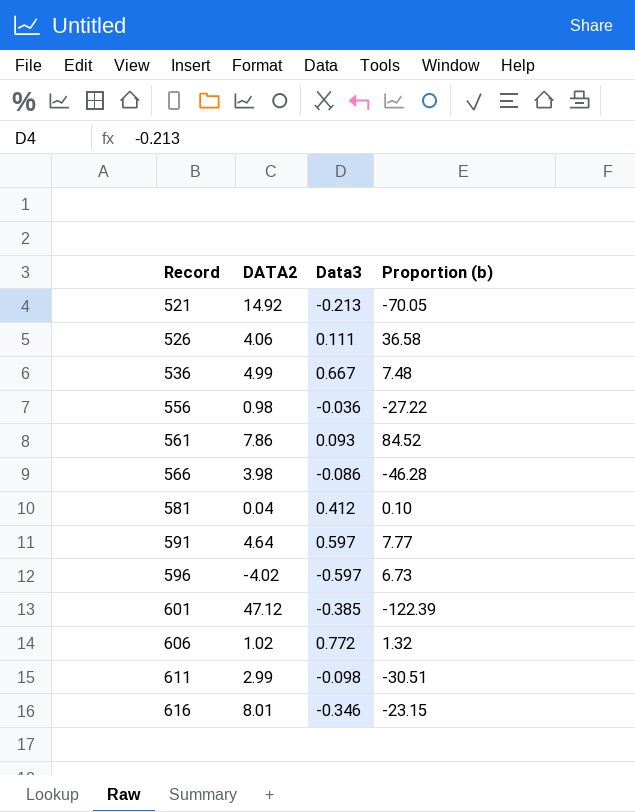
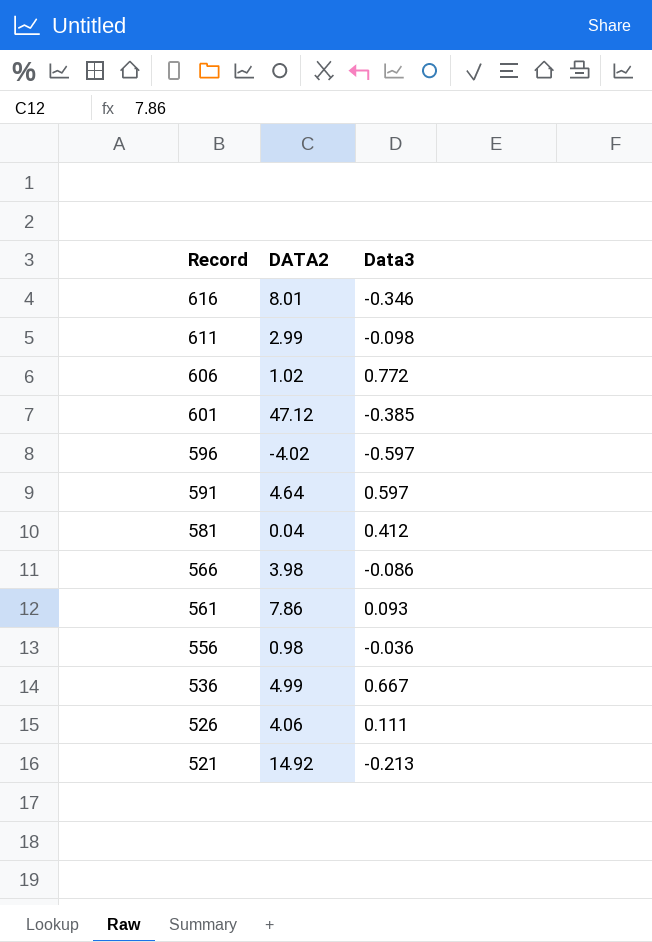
row order: Record ascending -> Record descending
column Proportion (b) | formula: [DATA2] / [Data3] -> none

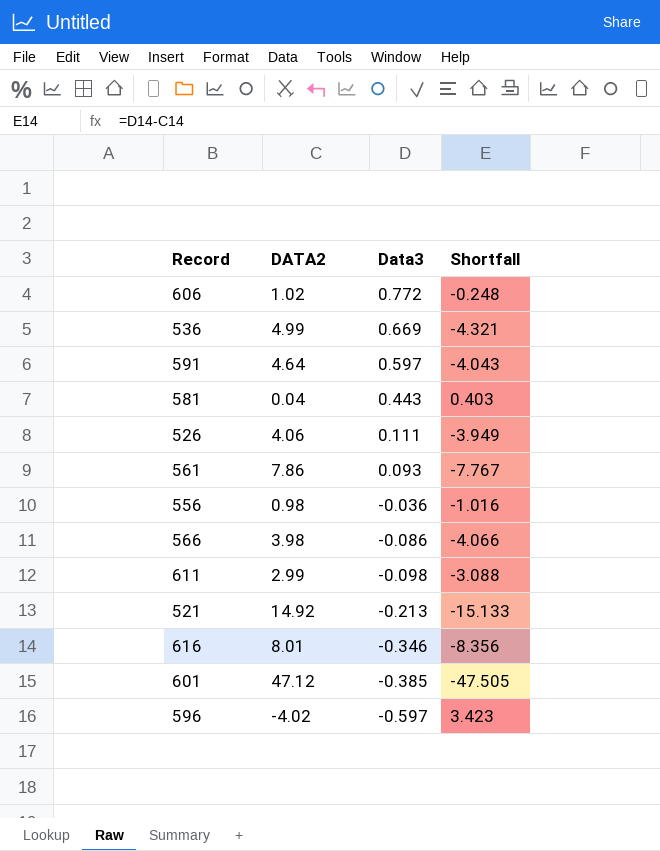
row order: Record descending -> Data3 descending
column Shortfall | formula: none -> [Data3] - [DATA2]
536 | Data3: 0.667 -> 0.669
581 | Data3: 0.412 -> 0.443

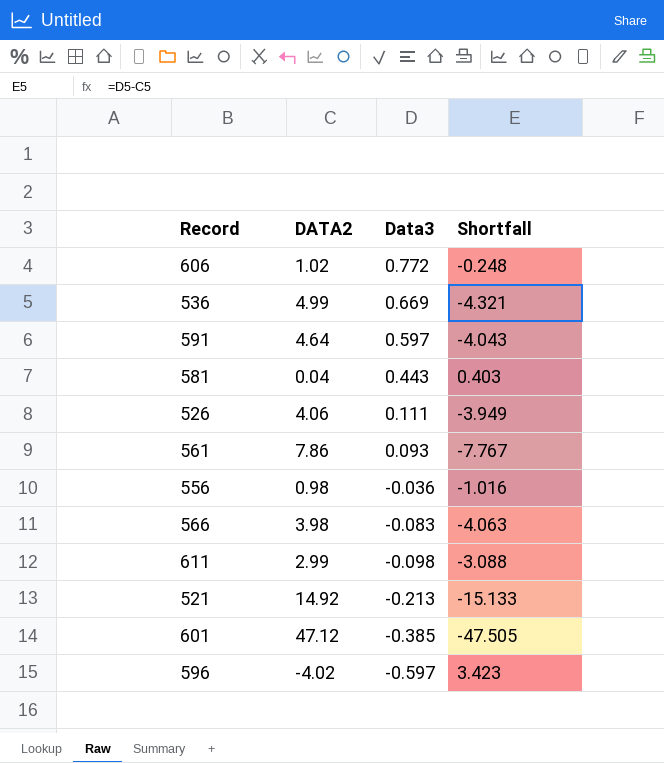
row 616: 8.01 | -0.346 | -8.356 -> none
566 | Data3: -0.086 -> -0.083
566 | Shortfall: -4.066 -> -4.063

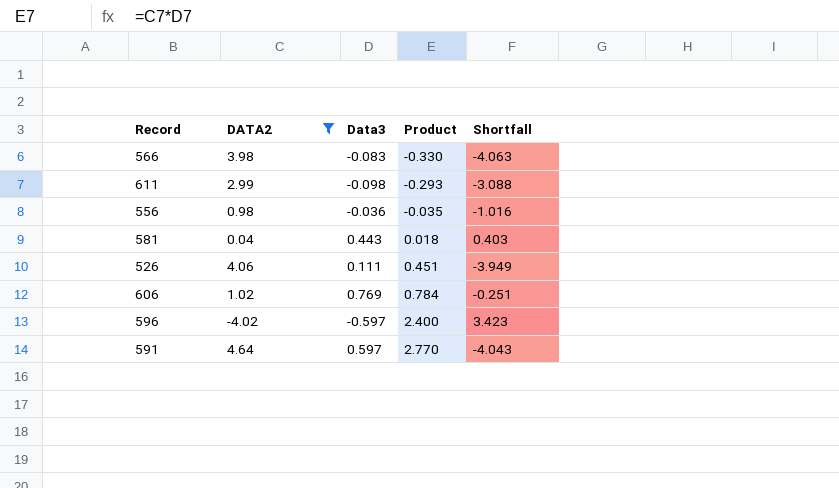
filter: none -> DATA2 <= 4.64
row order: Data3 descending -> Product ascending
column Product | formula: none -> [DATA2] * [Data3]
606 | Data3: 0.772 -> 0.769
606 | Shortfall: -0.248 -> -0.251

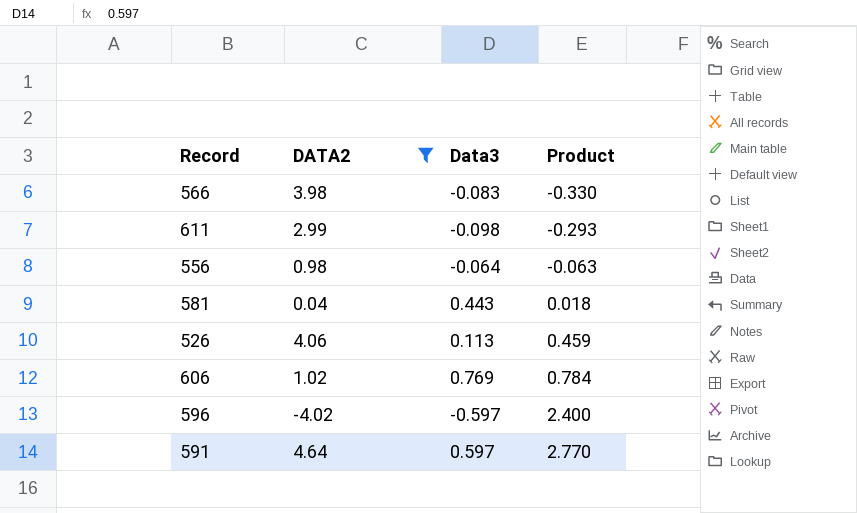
column Shortfall | formula: [Data3] - [DATA2] -> none
556 | Data3: -0.036 -> -0.064
556 | Product: -0.035 -> -0.063
526 | Data3: 0.111 -> 0.113
526 | Product: 0.451 -> 0.459

